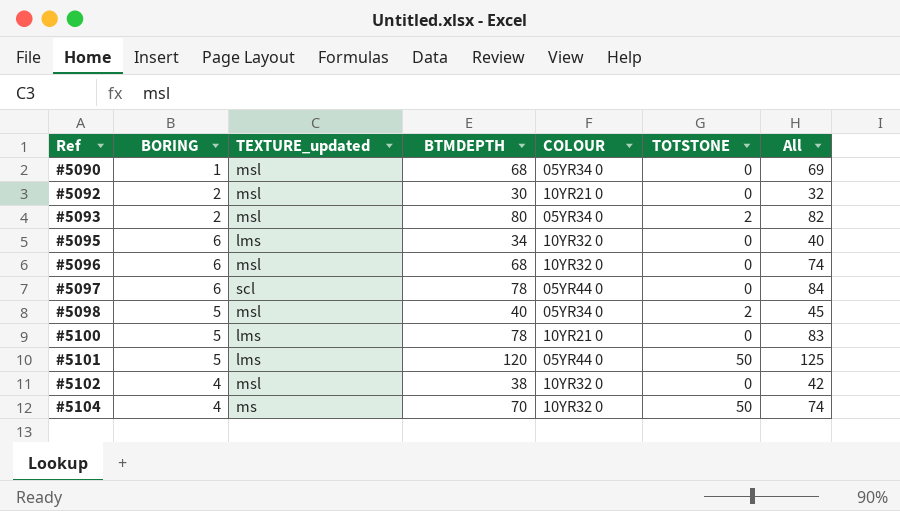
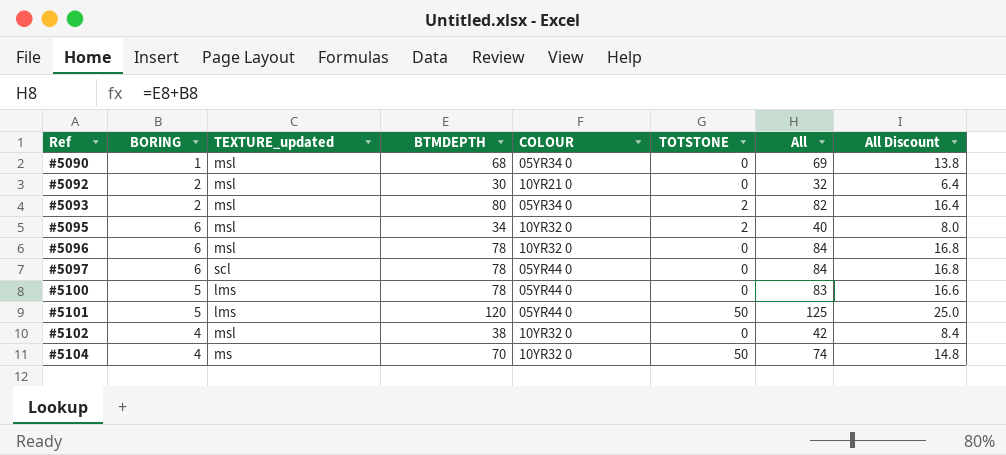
column All Discount | formula: none -> [All] * 0.2
row #5098: 5 | msl | 40 | 05YR34 0 | 2 | 45 -> none
#5095 | TEXTURE_updated: lms -> msl
#5095 | TOTSTONE: 0 -> 2
#5096 | BTMDEPTH: 68 -> 78
#5096 | All: 74 -> 84
#5100 | COLOUR: 10YR21 0 -> 05YR44 0

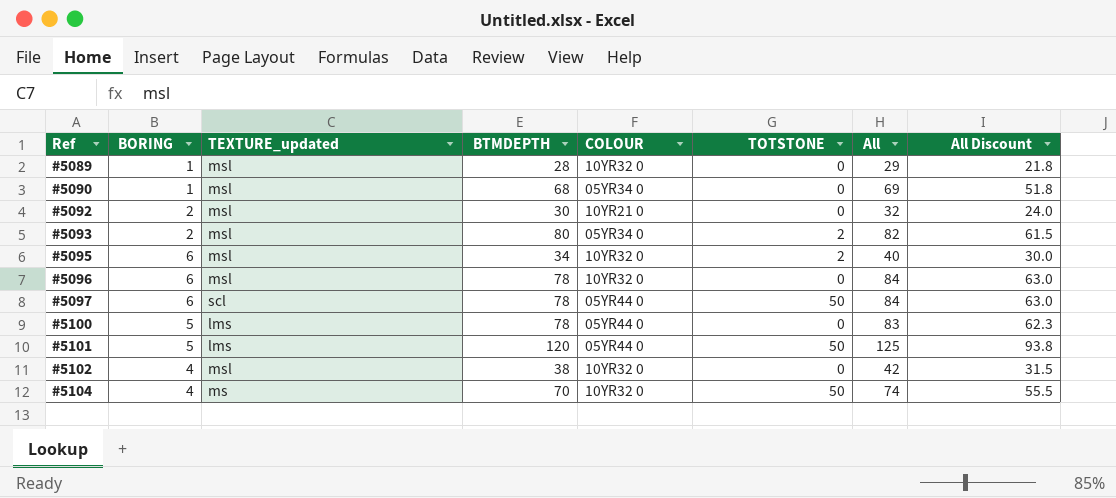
column All Discount | formula: [All] * 0.2 -> [All] * 0.75
row #5089: none -> 1 | msl | 28 | 10YR32 0 | 0 | 29 | 21.8
#5097 | TOTSTONE: 0 -> 50

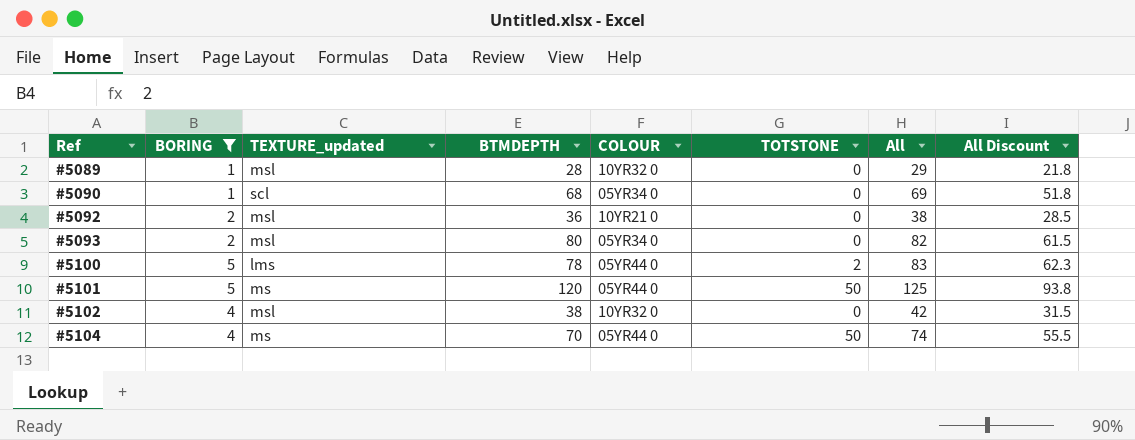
filter: none -> BORING != 6
#5090 | TEXTURE_updated: msl -> scl
#5092 | BTMDEPTH: 30 -> 36
#5092 | All: 32 -> 38
#5092 | All Discount: 24.0 -> 28.5
#5093 | TOTSTONE: 2 -> 0
#5100 | TOTSTONE: 0 -> 2
#5101 | TEXTURE_updated: lms -> ms
#5104 | COLOUR: 10YR32 0 -> 05YR44 0

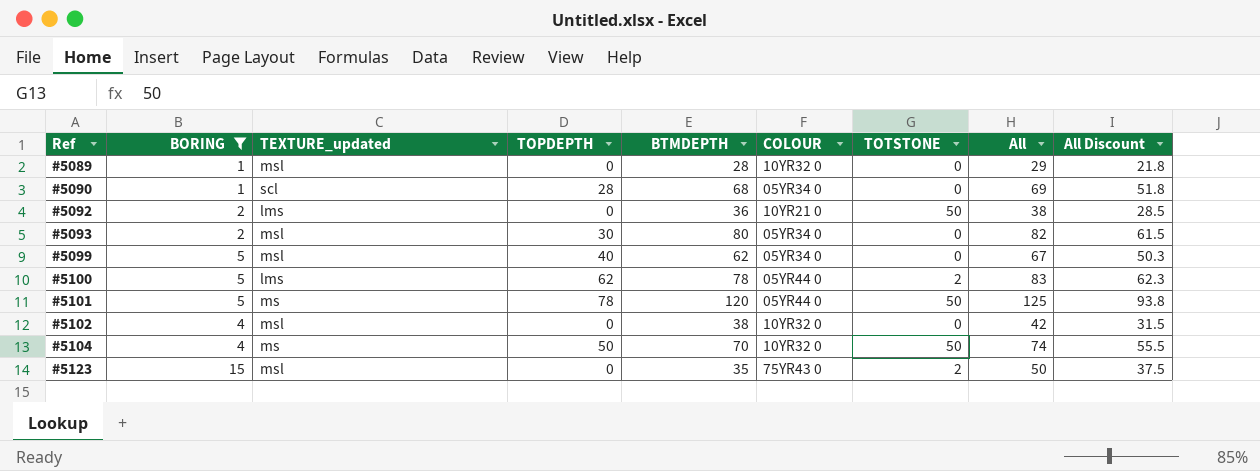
column TOPDEPTH | position: none -> 4
#5092 | TEXTURE_updated: msl -> lms
#5092 | TOTSTONE: 0 -> 50
row #5099: none -> 5 | msl | 40 | 62 | 05YR34 0 | 0 | 67 | 50.3
#5104 | COLOUR: 05YR44 0 -> 10YR32 0
row #5123: none -> 15 | msl | 0 | 35 | 75YR43 0 | 2 | 50 | 37.5

